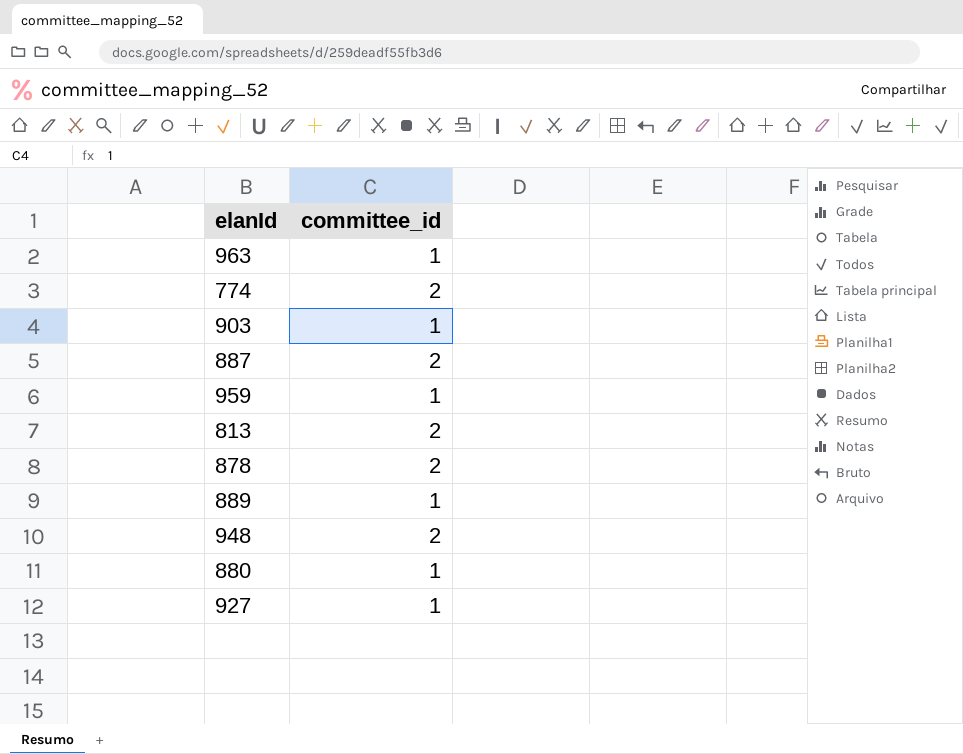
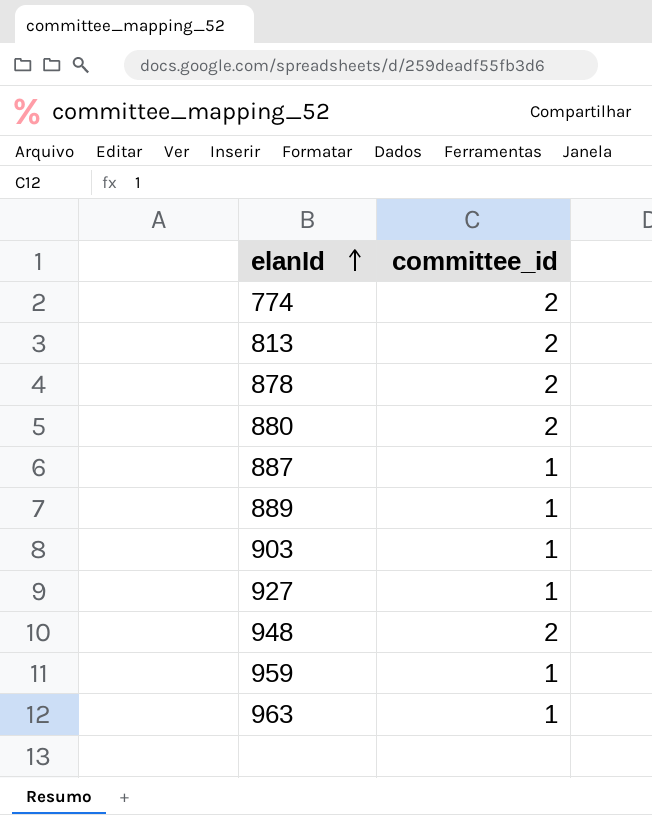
row order: none -> elanId ascending
880 | committee_id: 1 -> 2
887 | committee_id: 2 -> 1

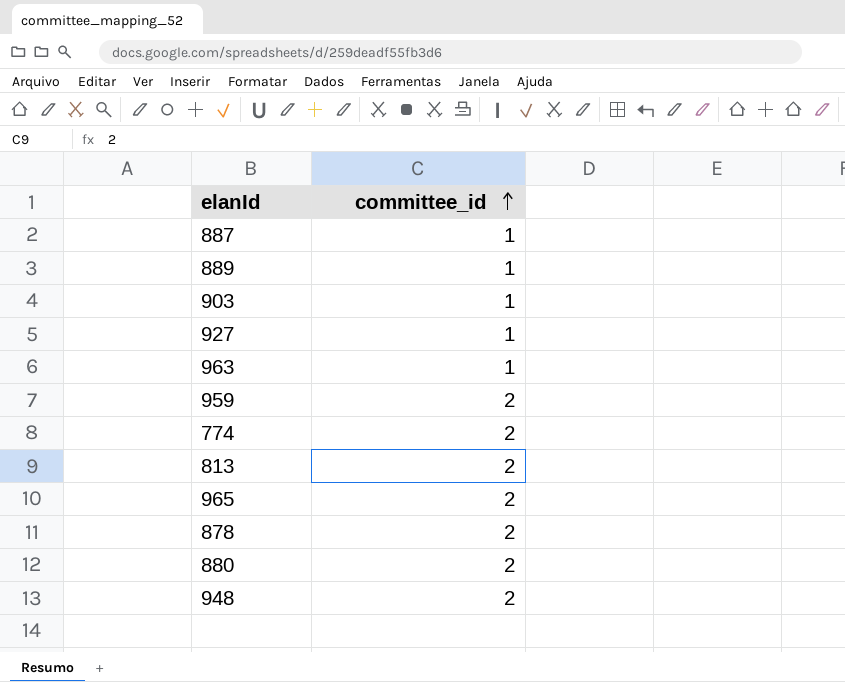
row order: elanId ascending -> committee_id ascending
959 | committee_id: 1 -> 2
row 965: none -> 2

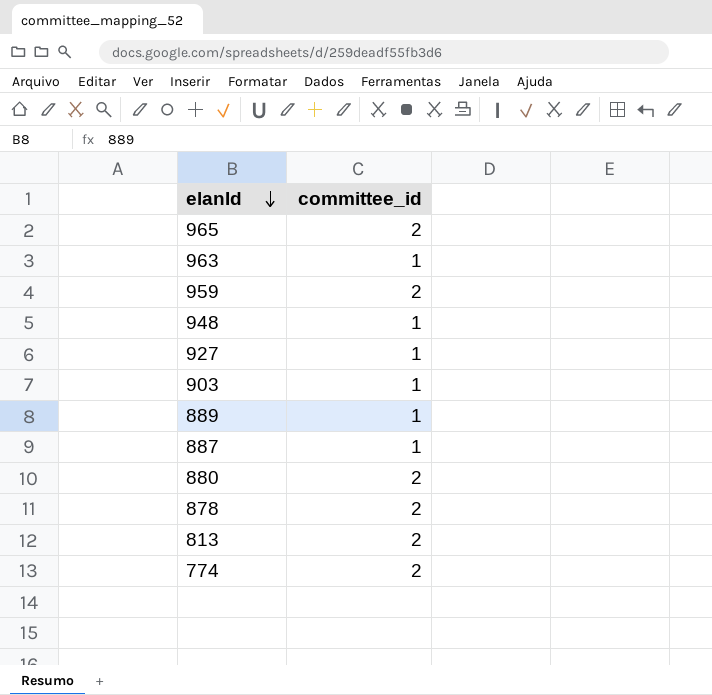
row order: committee_id ascending -> elanId descending
948 | committee_id: 2 -> 1

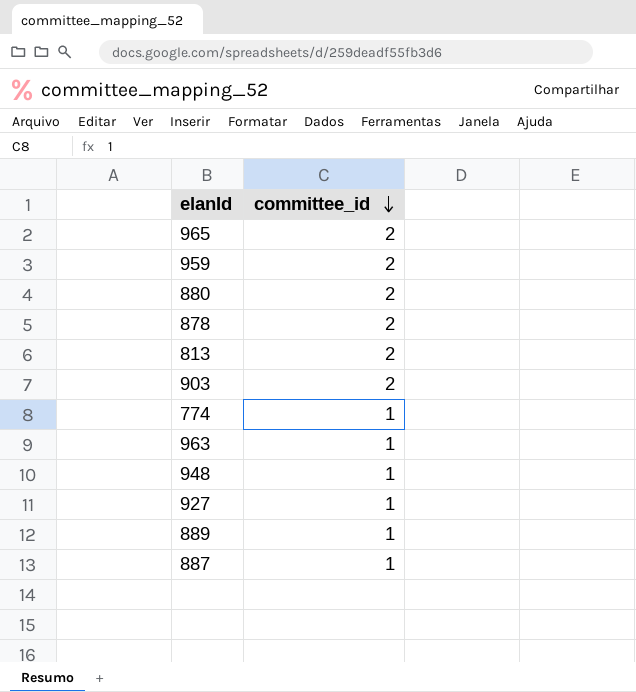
row order: elanId descending -> committee_id descending
903 | committee_id: 1 -> 2
774 | committee_id: 2 -> 1

